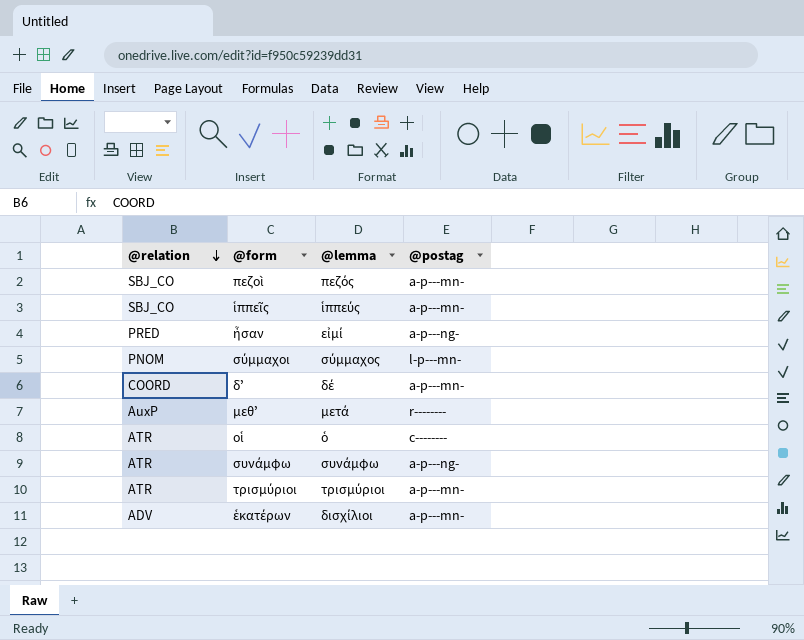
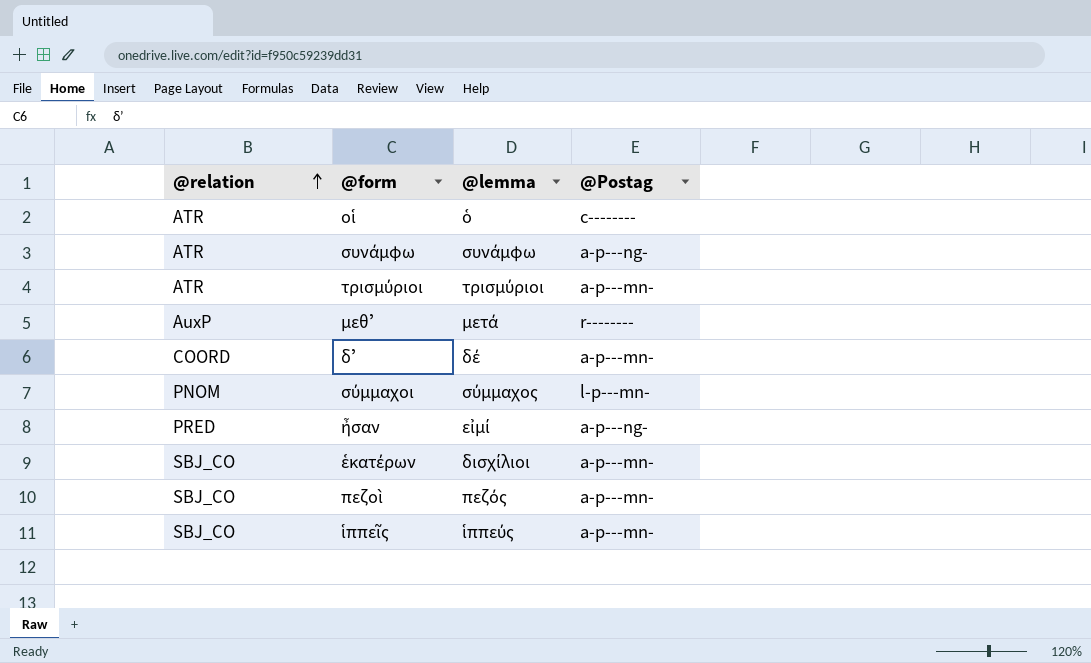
row order: @relation descending -> @relation ascending
column name: @postag -> @Postag
ἑκατέρων | @relation: ADV -> SBJ_CO

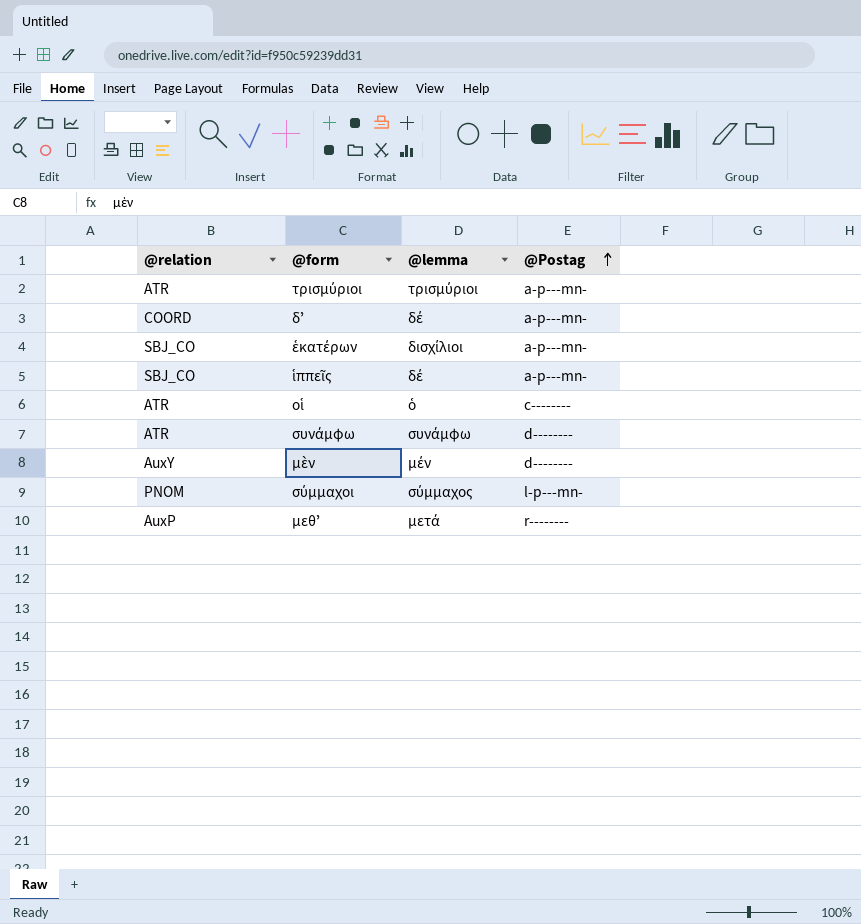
row order: @relation ascending -> @Postag ascending
row ἦσαν: PRED | εἰμί | a-p---ng- -> none
row πεζοὶ: SBJ_CO | πεζός | a-p---mn- -> none
ἱππεῖς | @lemma: ἱππεύς -> δέ
συνάμφω | @Postag: a-p---ng- -> d--------
row μὲν: none -> AuxY | μέν | d--------

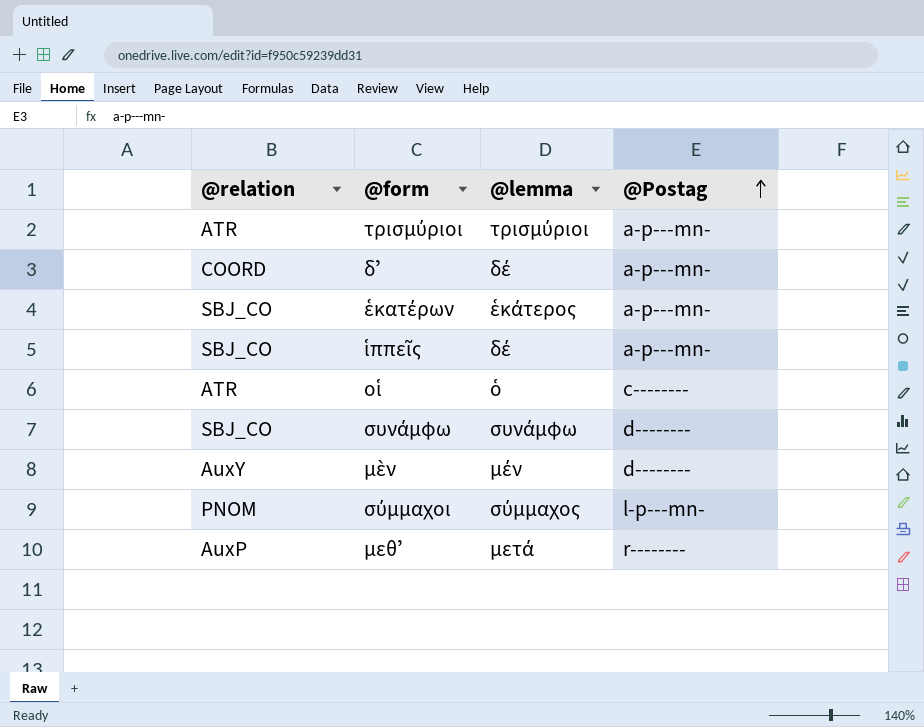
ἑκατέρων | @lemma: δισχίλιοι -> ἑκάτερος
συνάμφω | @relation: ATR -> SBJ_CO

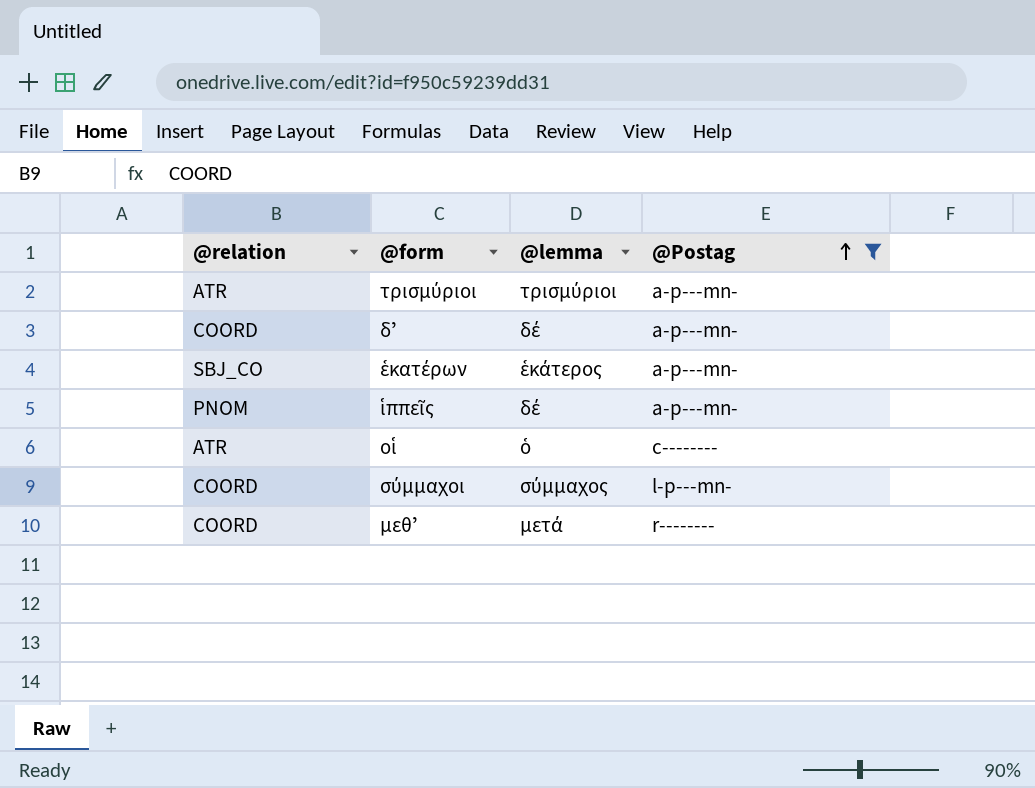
filter: none -> @Postag != d--------
ἱππεῖς | @relation: SBJ_CO -> PNOM
σύμμαχοι | @relation: PNOM -> COORD
μεθʼ | @relation: AuxP -> COORD

